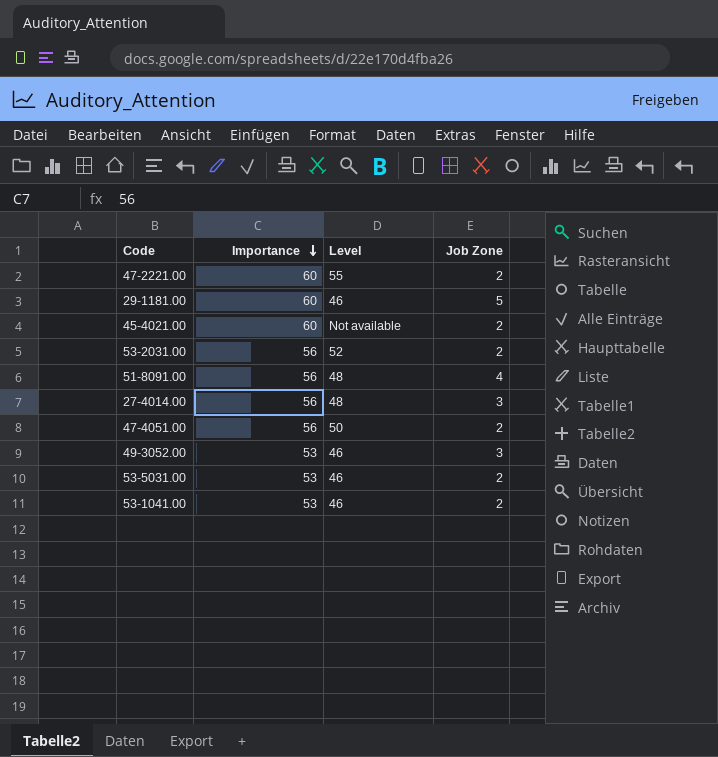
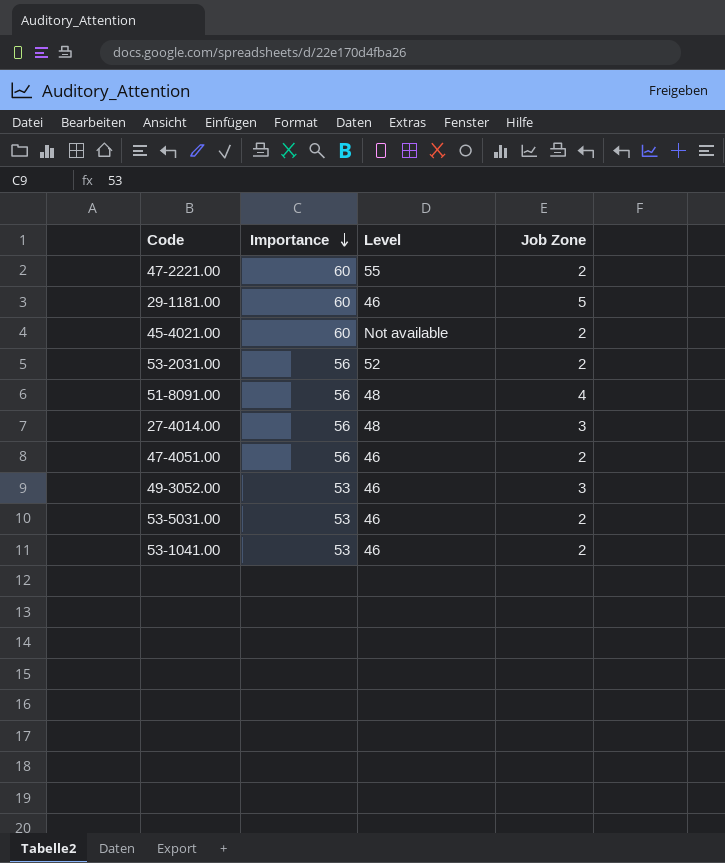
47-4051.00 | Level: 50 -> 46

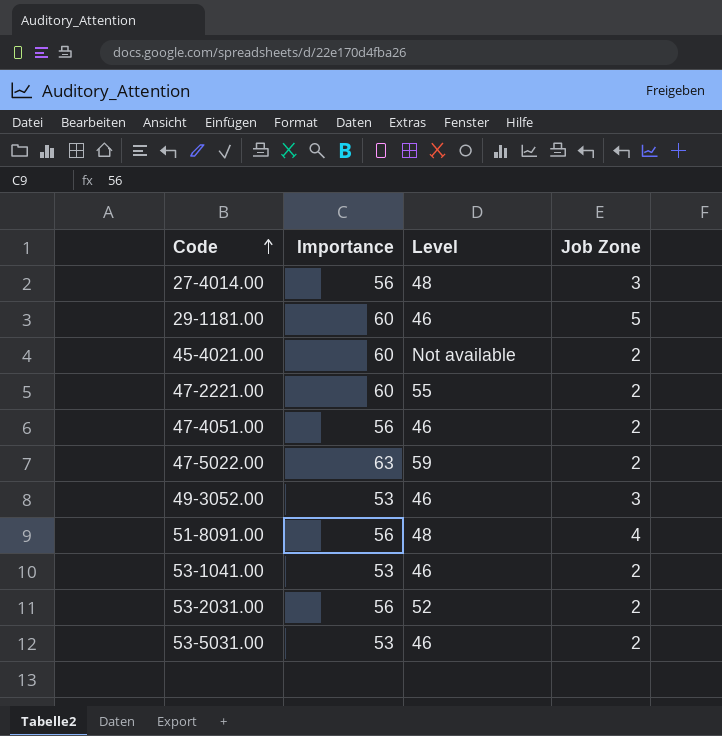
row order: Importance descending -> Code ascending
row 47-5022.00: none -> 63 | 59 | 2

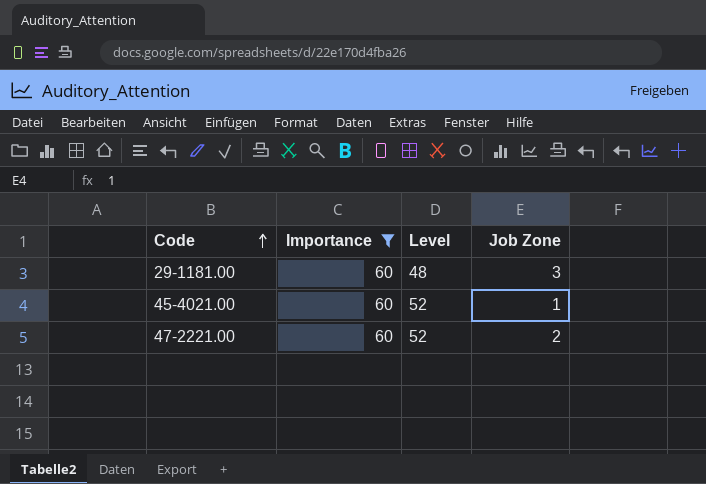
filter: none -> Importance = 60
29-1181.00 | Level: 46 -> 48
29-1181.00 | Job Zone: 5 -> 3
45-4021.00 | Level: Not available -> 52
45-4021.00 | Job Zone: 2 -> 1
47-2221.00 | Level: 55 -> 52

